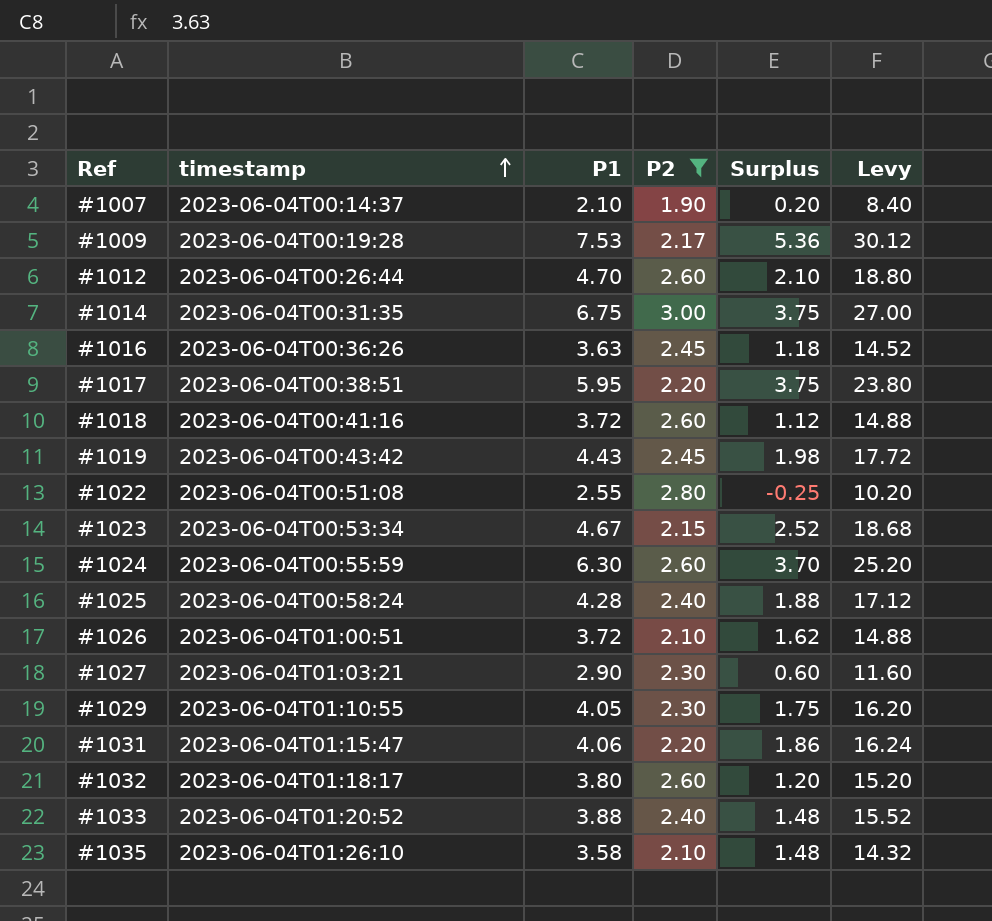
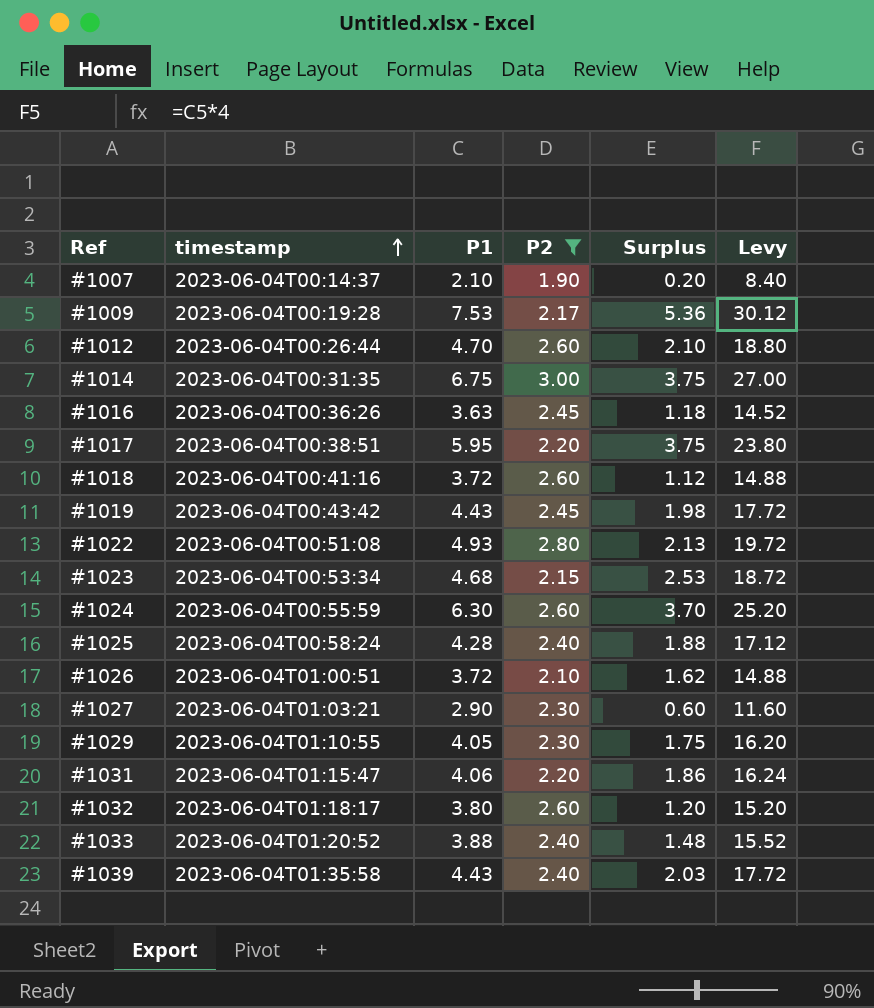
row #1035: 2023-06-04T01:26:10 | 3.58 | 2.10 | 1.48 | 14.32 -> none
#1022 | P1: 2.55 -> 4.93
#1022 | Surplus: -0.25 -> 2.13
#1022 | Levy: 10.20 -> 19.72
#1023 | P1: 4.67 -> 4.68
#1023 | Surplus: 2.52 -> 2.53
#1023 | Levy: 18.68 -> 18.72
row #1039: none -> 2023-06-04T01:35:58 | 4.43 | 2.40 | 2.03 | 17.72

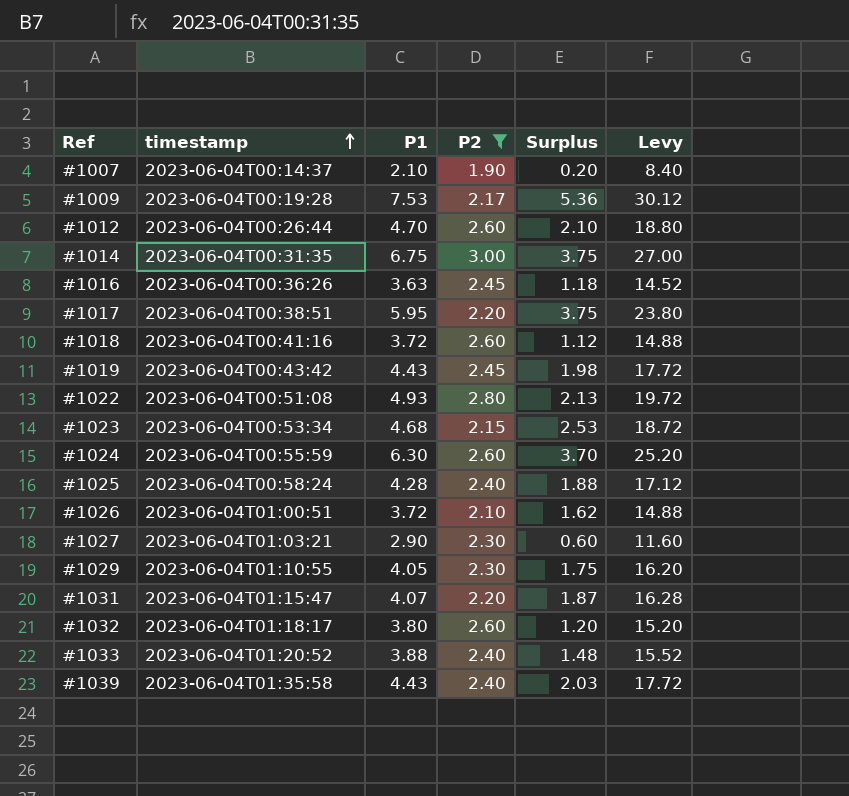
#1031 | P1: 4.06 -> 4.07
#1031 | Surplus: 1.86 -> 1.87
#1031 | Levy: 16.24 -> 16.28

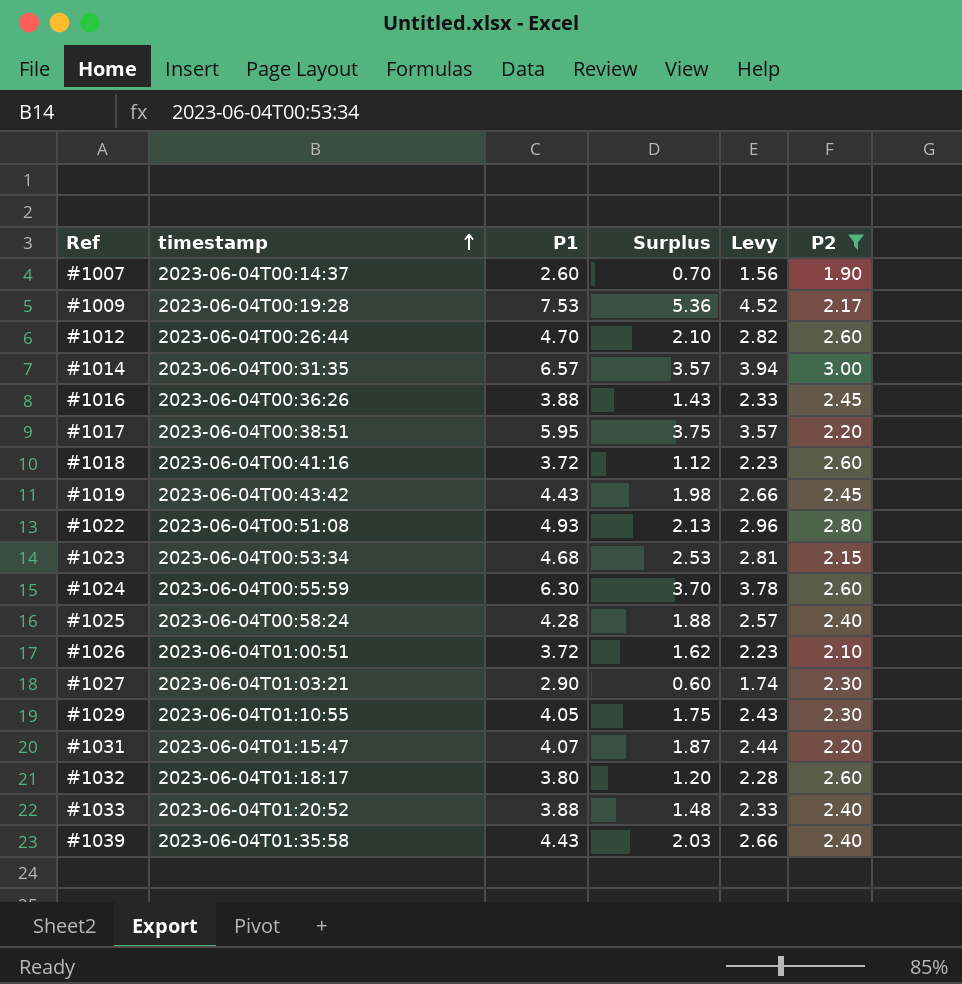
column Levy | formula: [P1] * 4 -> [P1] * 0.6
column P2 | position: 4 -> 6
#1007 | P1: 2.10 -> 2.60
#1007 | Surplus: 0.20 -> 0.70
#1014 | P1: 6.75 -> 6.57
#1014 | Surplus: 3.75 -> 3.57
#1016 | P1: 3.63 -> 3.88
#1016 | Surplus: 1.18 -> 1.43

